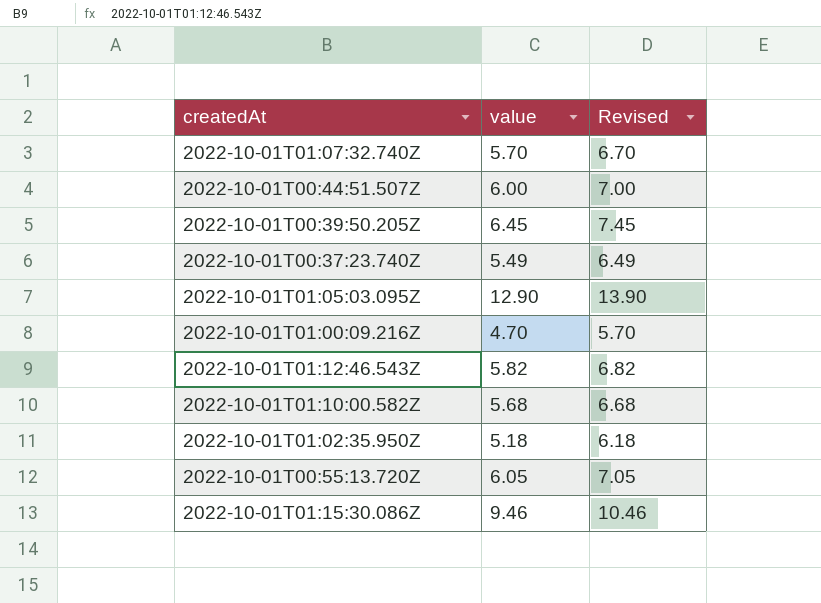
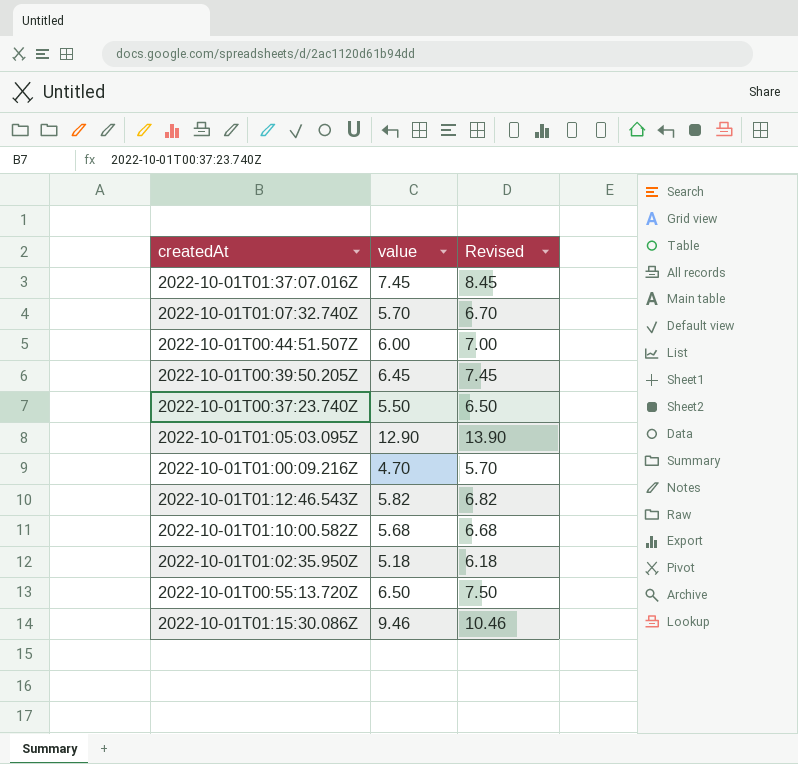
row 2022-10-01T01:37:07.016Z: none -> 7.45 | 8.45
2022-10-01T00:37:23.740Z | value: 5.49 -> 5.50
2022-10-01T00:37:23.740Z | Revised: 6.49 -> 6.50
2022-10-01T00:55:13.720Z | value: 6.05 -> 6.50
2022-10-01T00:55:13.720Z | Revised: 7.05 -> 7.50

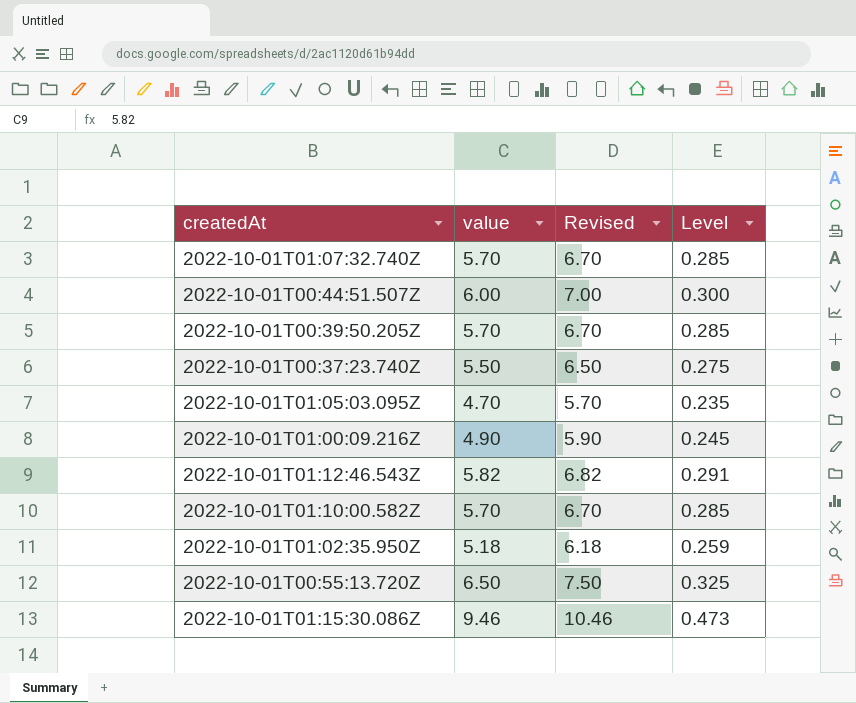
column Level | formula: none -> [value] * 0.05
row 2022-10-01T01:37:07.016Z: 7.45 | 8.45 -> none
2022-10-01T00:39:50.205Z | value: 6.45 -> 5.70
2022-10-01T00:39:50.205Z | Revised: 7.45 -> 6.70
2022-10-01T01:05:03.095Z | value: 12.90 -> 4.70
2022-10-01T01:05:03.095Z | Revised: 13.90 -> 5.70
2022-10-01T01:00:09.216Z | value: 4.70 -> 4.90
2022-10-01T01:00:09.216Z | Revised: 5.70 -> 5.90
2022-10-01T01:10:00.582Z | value: 5.68 -> 5.70
2022-10-01T01:10:00.582Z | Revised: 6.68 -> 6.70

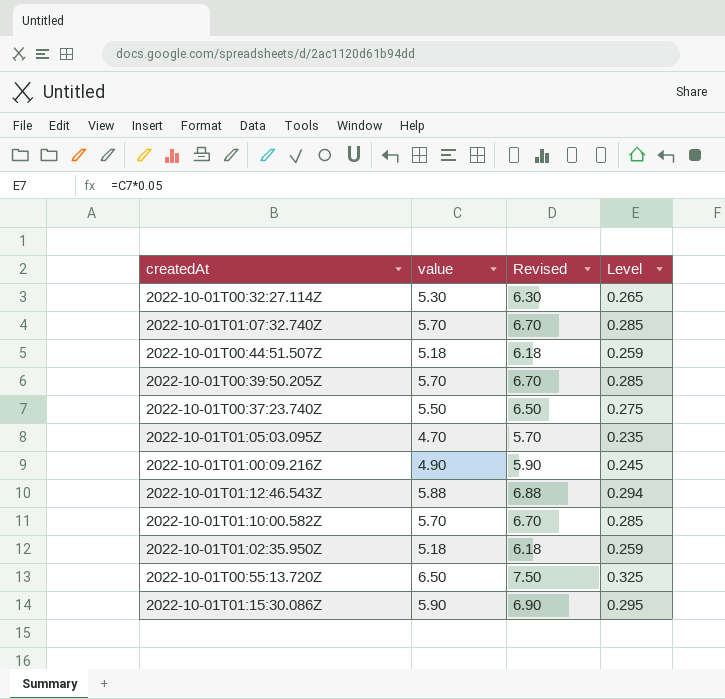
row 2022-10-01T00:32:27.114Z: none -> 5.30 | 6.30 | 0.265
2022-10-01T00:44:51.507Z | value: 6.00 -> 5.18
2022-10-01T00:44:51.507Z | Revised: 7.00 -> 6.18
2022-10-01T00:44:51.507Z | Level: 0.300 -> 0.259
2022-10-01T01:12:46.543Z | value: 5.82 -> 5.88
2022-10-01T01:12:46.543Z | Revised: 6.82 -> 6.88
2022-10-01T01:12:46.543Z | Level: 0.291 -> 0.294
2022-10-01T01:15:30.086Z | value: 9.46 -> 5.90
2022-10-01T01:15:30.086Z | Revised: 10.46 -> 6.90
2022-10-01T01:15:30.086Z | Level: 0.473 -> 0.295

